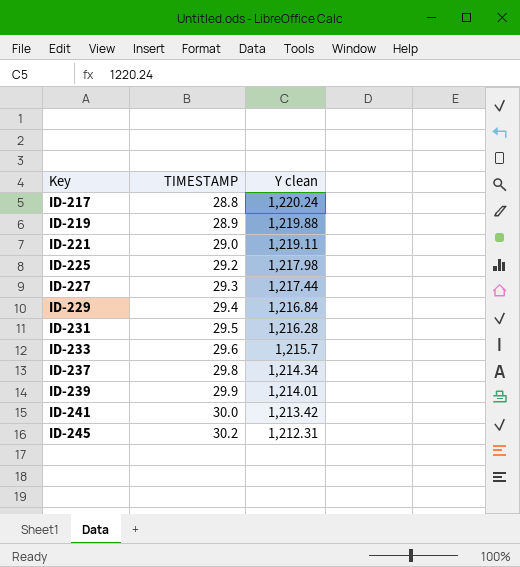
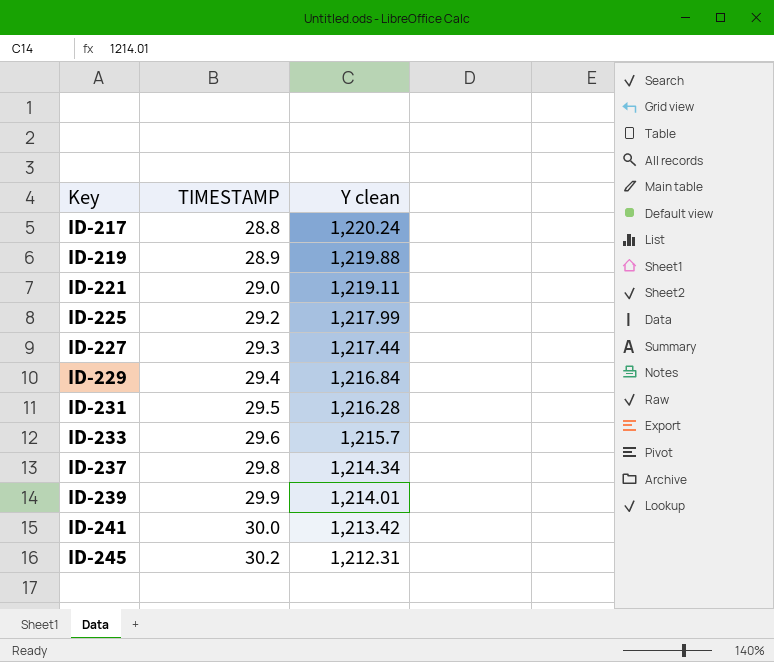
ID-225 | Y clean: 1,217.98 -> 1,217.99

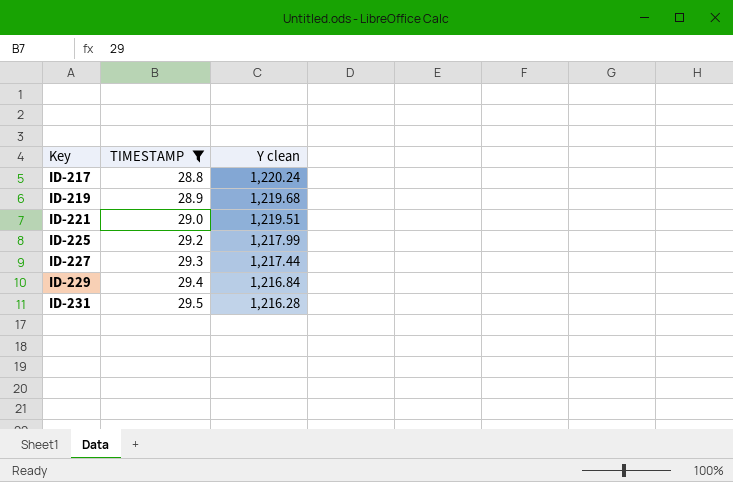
filter: none -> TIMESTAMP <= 29.5
ID-219 | Y clean: 1,219.88 -> 1,219.68
ID-221 | Y clean: 1,219.11 -> 1,219.51

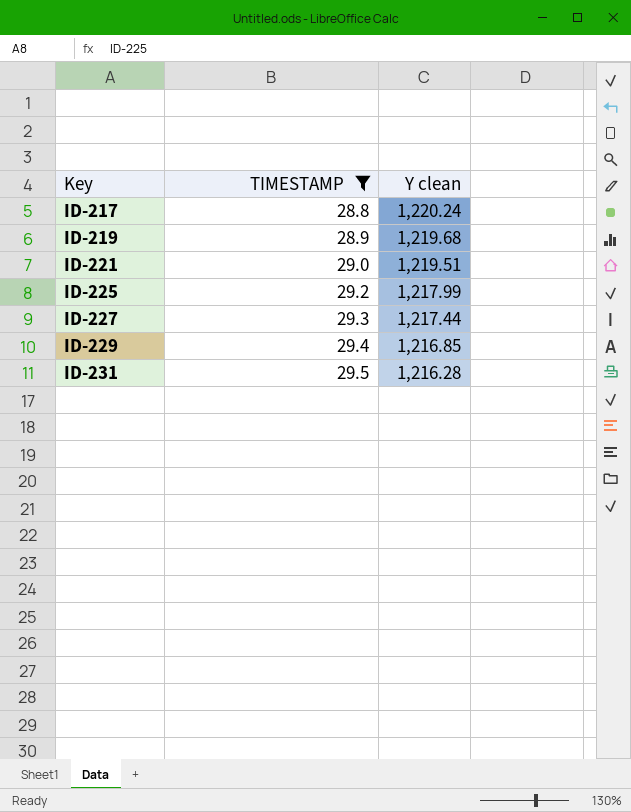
ID-229 | Y clean: 1,216.84 -> 1,216.85

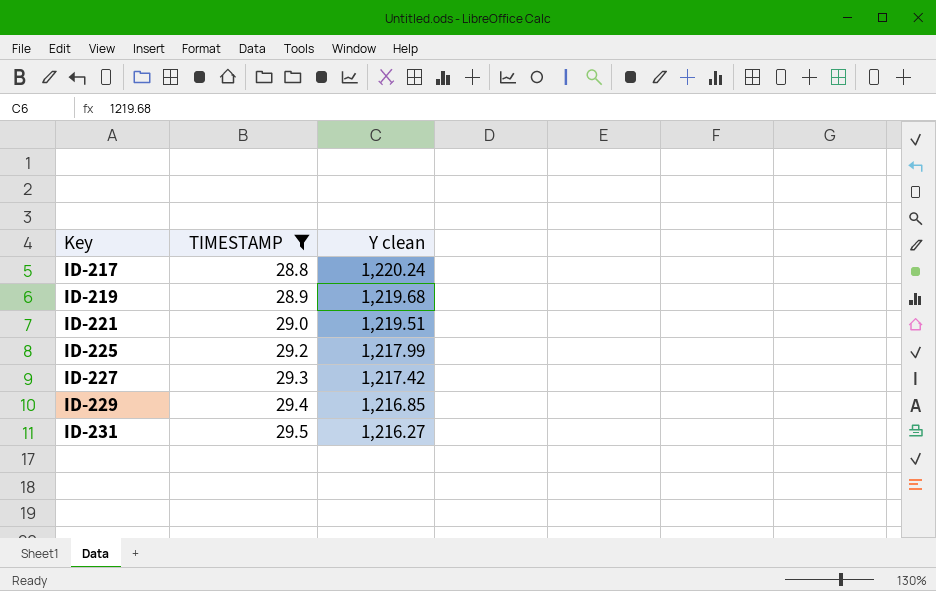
ID-227 | Y clean: 1,217.44 -> 1,217.42
ID-231 | Y clean: 1,216.28 -> 1,216.27

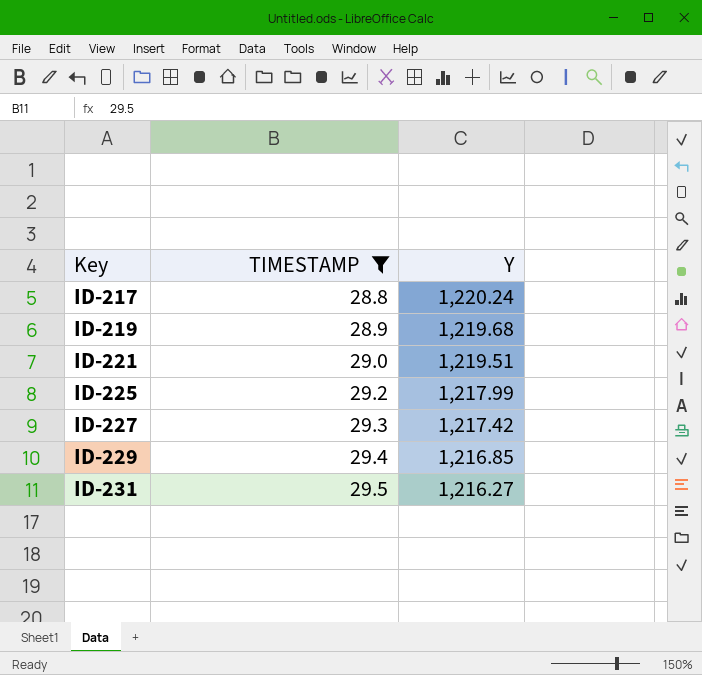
column name: Y clean -> Y

